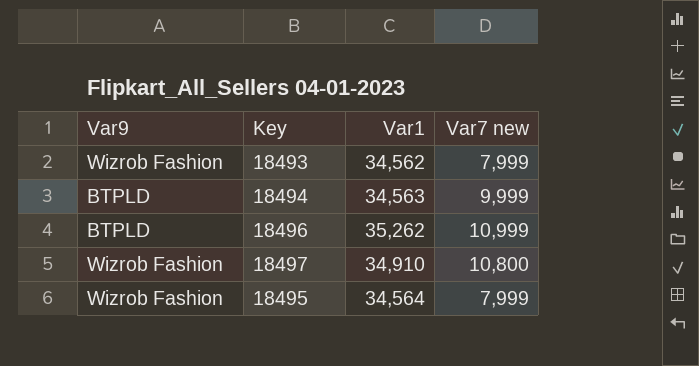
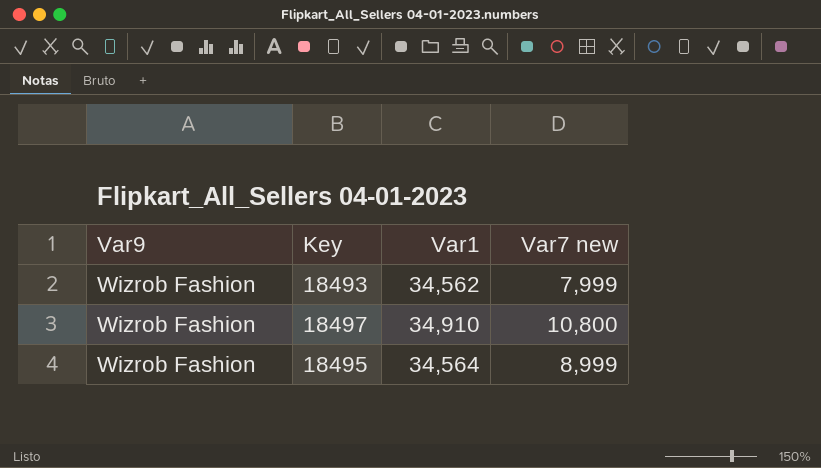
row 18494: BTPLD | 34,563 | 9,999 -> none
row 18496: BTPLD | 35,262 | 10,999 -> none
18495 | Var7 new: 7,999 -> 8,999

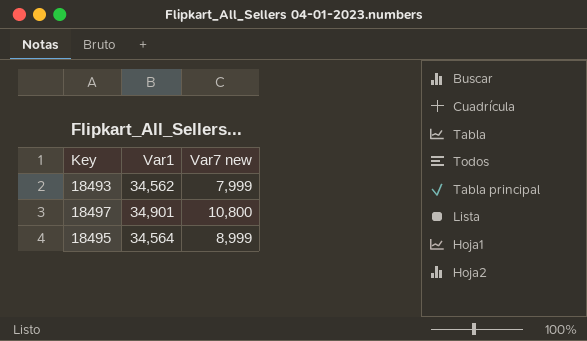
column Var9 | position: 1 -> none
18497 | Var1: 34,910 -> 34,901

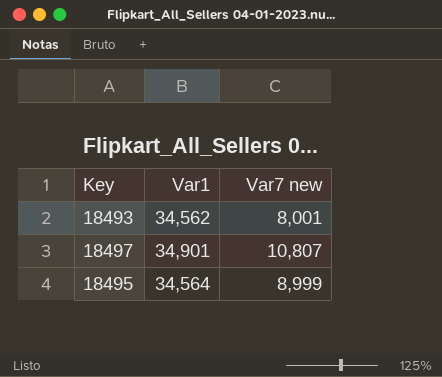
18493 | Var7 new: 7,999 -> 8,001
18497 | Var7 new: 10,800 -> 10,807

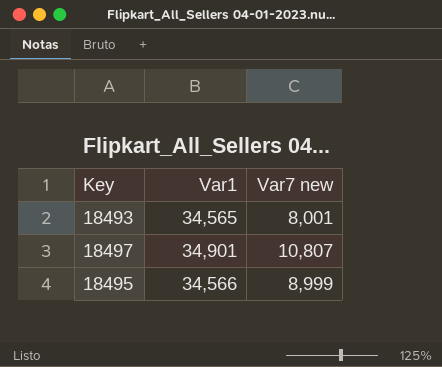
18493 | Var1: 34,562 -> 34,565
18495 | Var1: 34,564 -> 34,566

